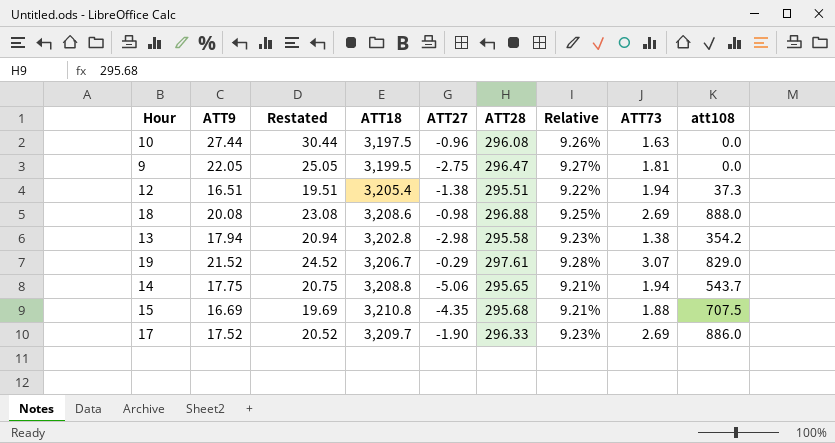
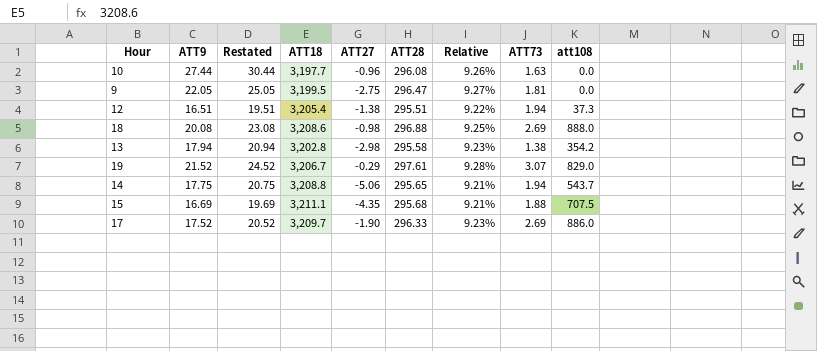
10 | ATT18: 3,197.5 -> 3,197.7
15 | ATT18: 3,210.8 -> 3,211.1

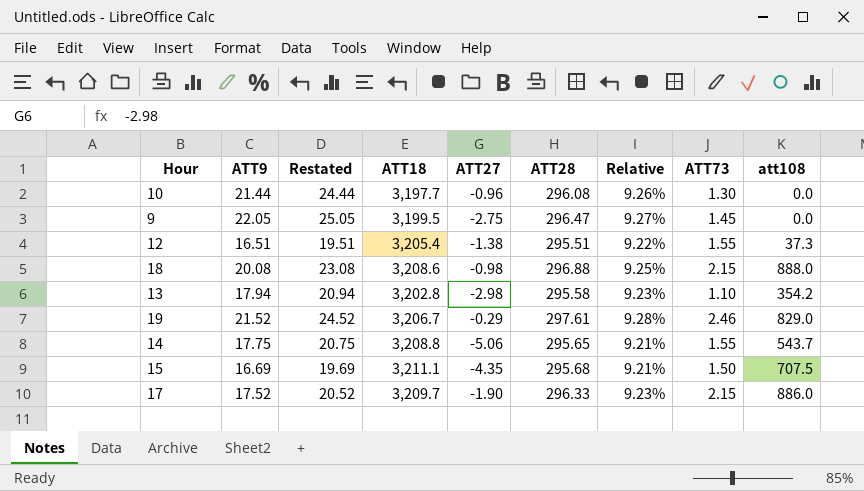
10 | ATT9: 27.44 -> 21.44
10 | Restated: 30.44 -> 24.44
10 | ATT73: 1.63 -> 1.30
9 | ATT73: 1.81 -> 1.45
12 | ATT73: 1.94 -> 1.55
18 | ATT73: 2.69 -> 2.15
13 | ATT73: 1.38 -> 1.10
19 | ATT73: 3.07 -> 2.46
14 | ATT73: 1.94 -> 1.55
15 | ATT73: 1.88 -> 1.50
17 | ATT73: 2.69 -> 2.15

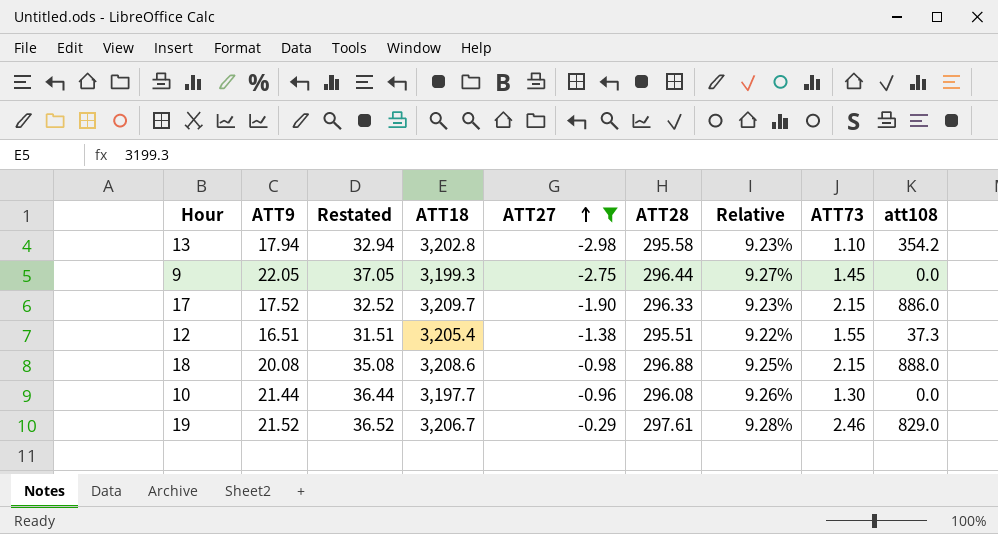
filter: none -> ATT27 >= -2.98
row order: none -> ATT27 ascending
column Restated | formula: [ATT9] + 3 -> [ATT9] + 15
9 | ATT18: 3,199.5 -> 3,199.3
9 | ATT28: 296.47 -> 296.44

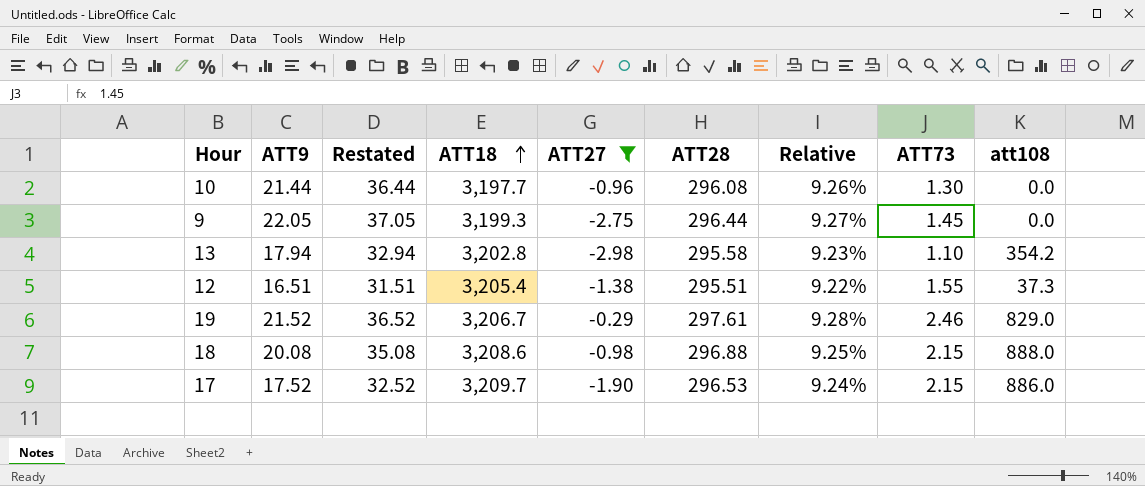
row order: ATT27 ascending -> ATT18 ascending
17 | ATT28: 296.33 -> 296.53
17 | Relative: 9.23% -> 9.24%

